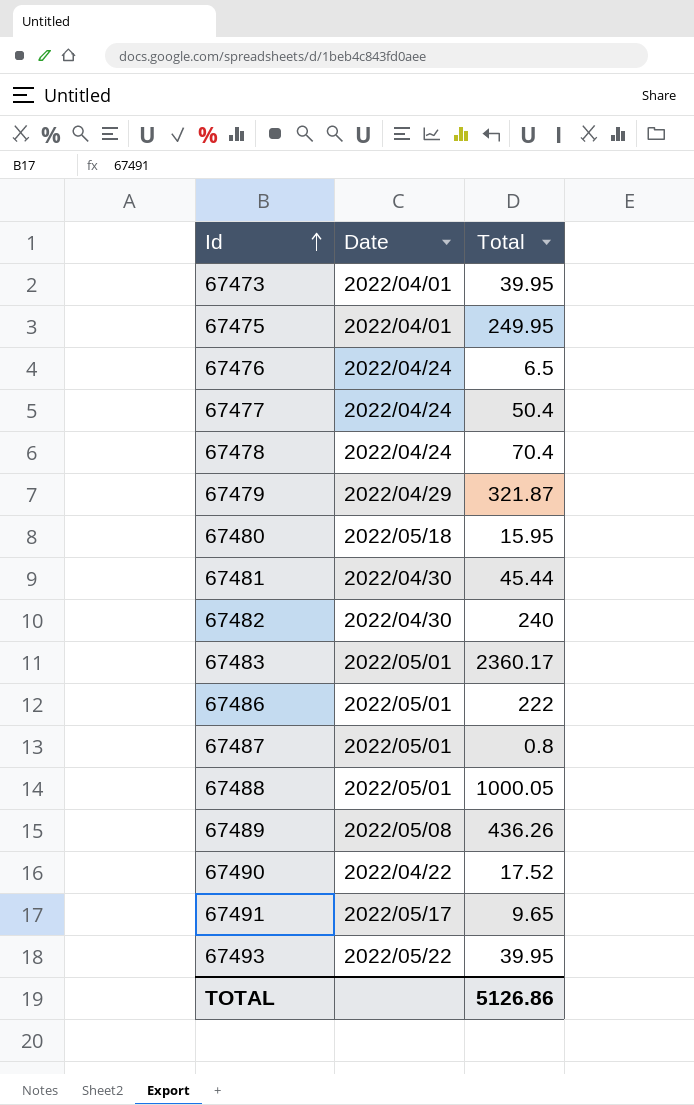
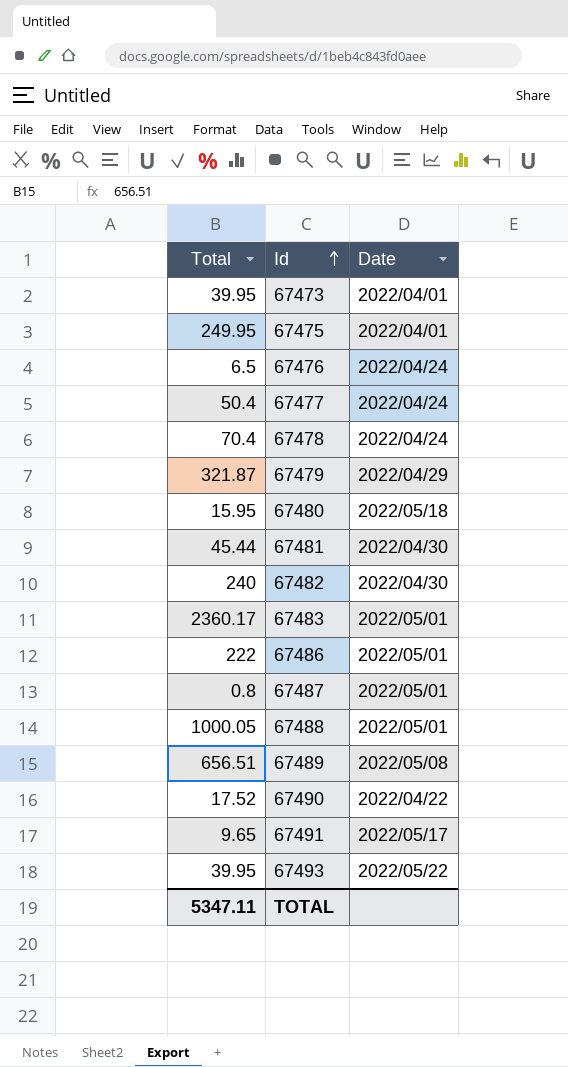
column Total | position: 3 -> 1
67489 | Total: 436.26 -> 656.51
TOTAL | Total: 5126.86 -> 5347.11

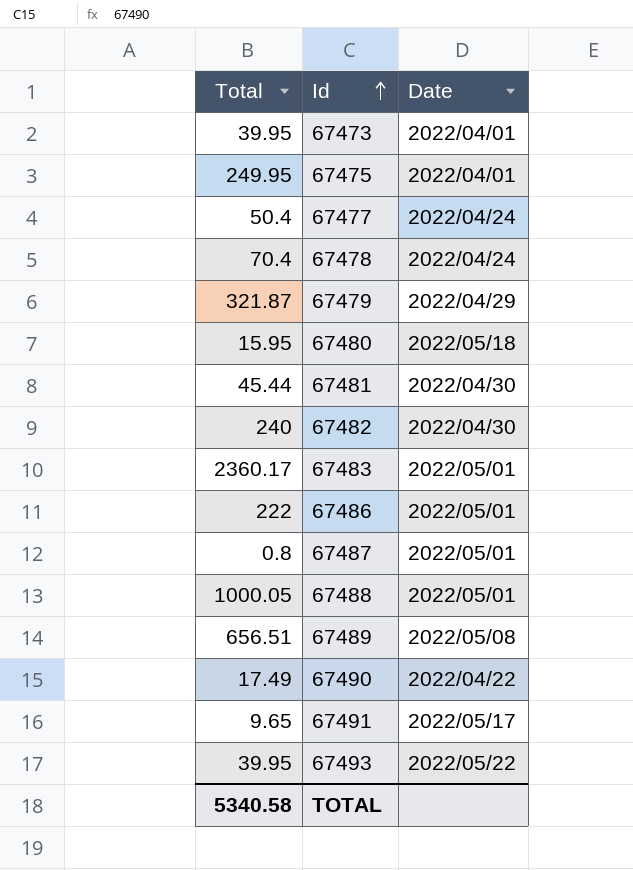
row 67476: 6.5 | 2022/04/24 -> none
67490 | Total: 17.52 -> 17.49
TOTAL | Total: 5347.11 -> 5340.58

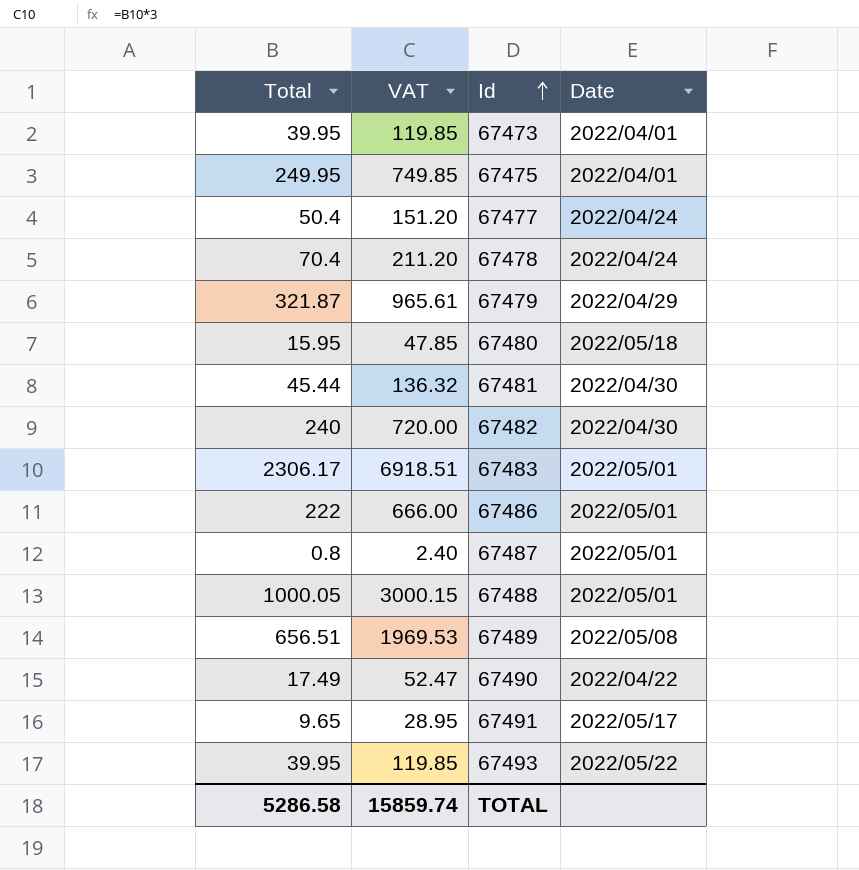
column VAT | formula: none -> [Total] * 3
67483 | Total: 2360.17 -> 2306.17
TOTAL | Total: 5340.58 -> 5286.58

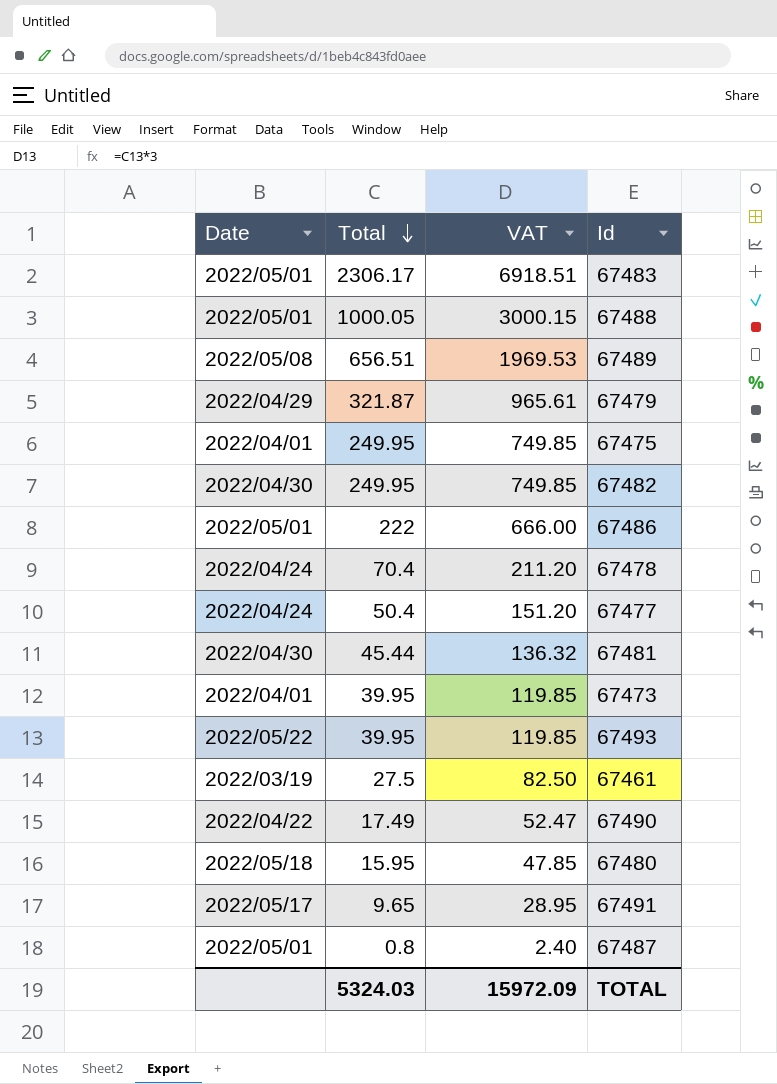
row order: Id ascending -> Total descending
column Date | position: 4 -> 1
67482 | Total: 240 -> 249.95
67482 | VAT: 720.00 -> 749.85
row 67461: none -> 2022/03/19 | 27.5 | 82.50
TOTAL | Total: 5286.58 -> 5324.03
TOTAL | VAT: 15859.74 -> 15972.09

